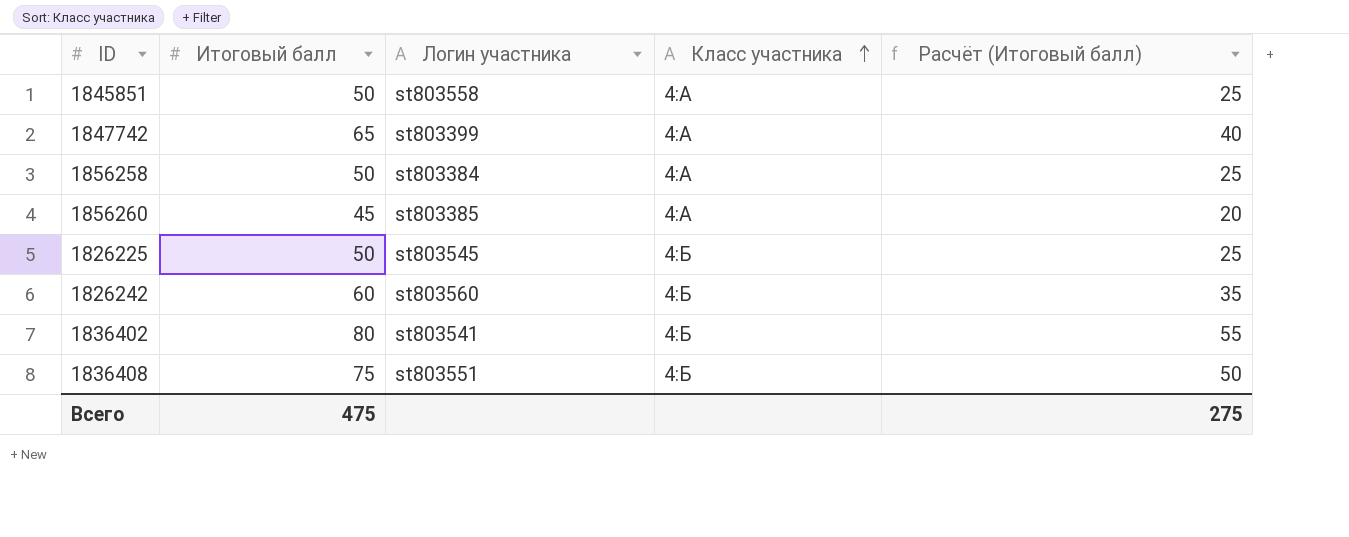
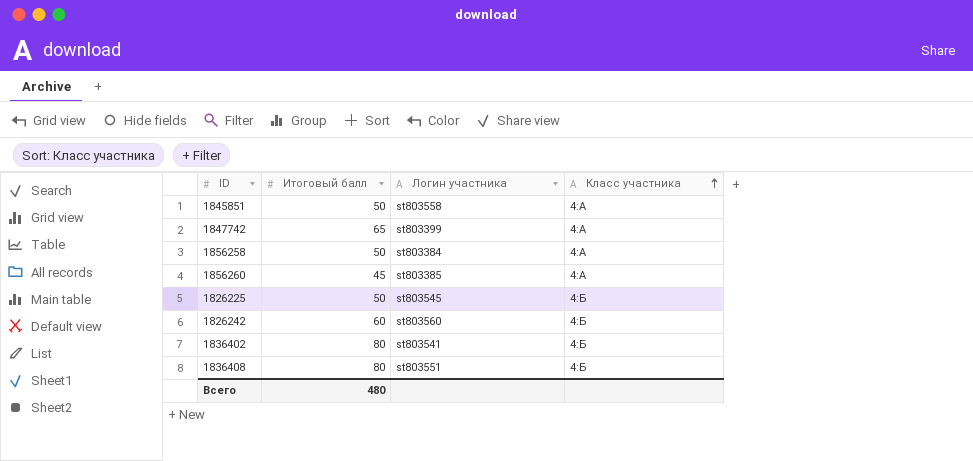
column Расчёт (Итоговый балл) | formula: [Итоговый балл] - 25 -> none
1836408 | Итоговый балл: 75 -> 80
Всего | Итоговый балл: 475 -> 480

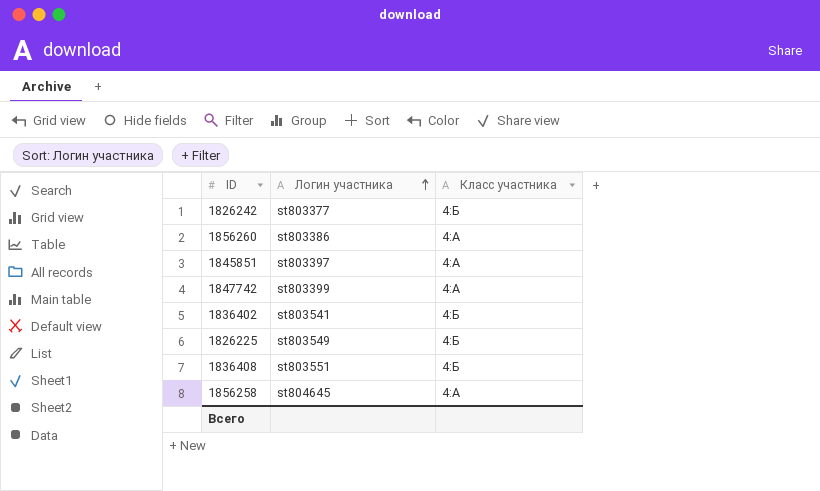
row order: Класс участника ascending -> Логин участника ascending
column Итоговый балл | position: 2 -> none
1826242 | Логин участника: st803560 -> st803377
1856260 | Логин участника: st803385 -> st803386
1845851 | Логин участника: st803558 -> st803397
1826225 | Логин участника: st803545 -> st803549
1856258 | Логин участника: st803384 -> st804645

